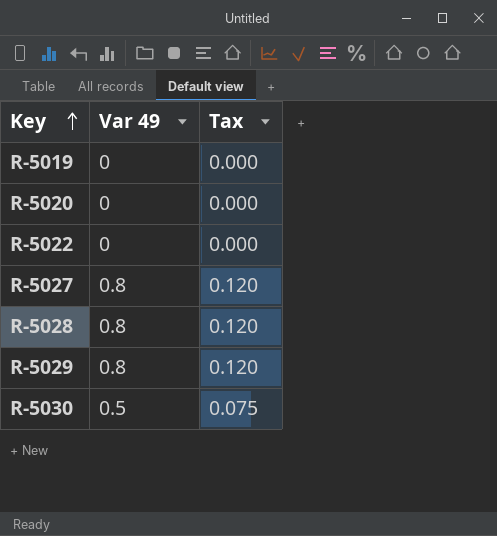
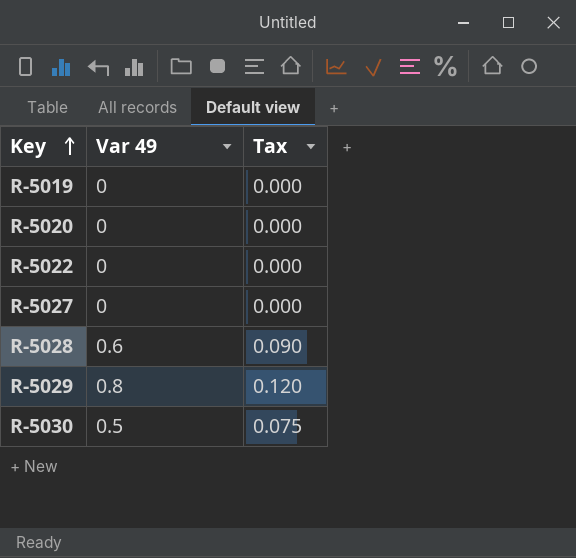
R-5027 | Var 49: 0.8 -> 0
R-5027 | Tax: 0.120 -> 0.000
R-5028 | Var 49: 0.8 -> 0.6
R-5028 | Tax: 0.120 -> 0.090

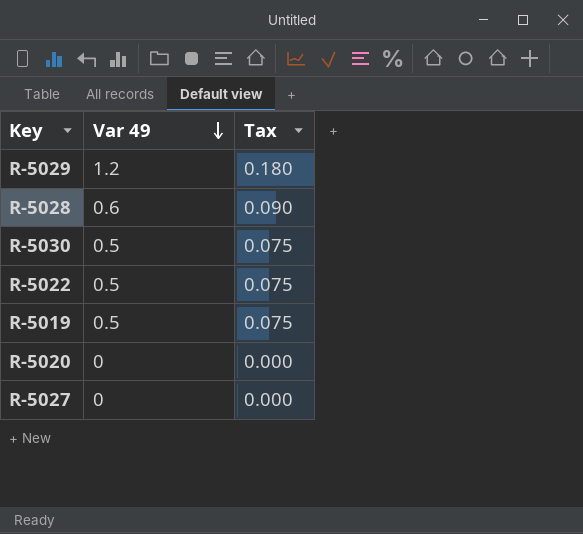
row order: Key ascending -> Var 49 descending
R-5029 | Var 49: 0.8 -> 1.2
R-5029 | Tax: 0.120 -> 0.180
R-5022 | Var 49: 0 -> 0.5
R-5022 | Tax: 0.000 -> 0.075
R-5019 | Var 49: 0 -> 0.5
R-5019 | Tax: 0.000 -> 0.075

